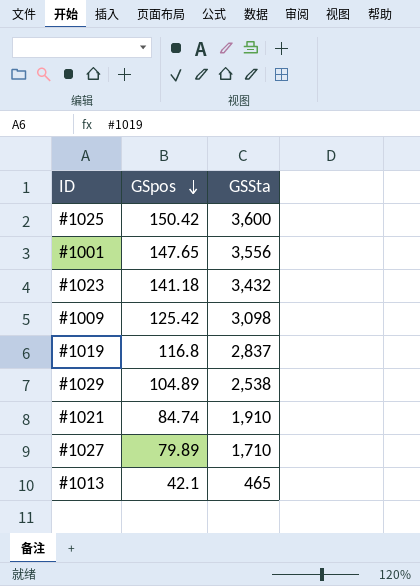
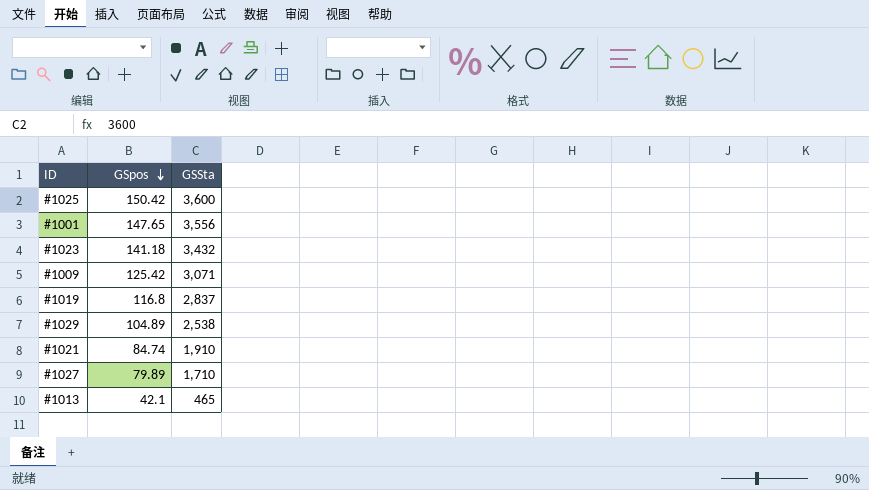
#1009 | GSSta: 3,098 -> 3,071

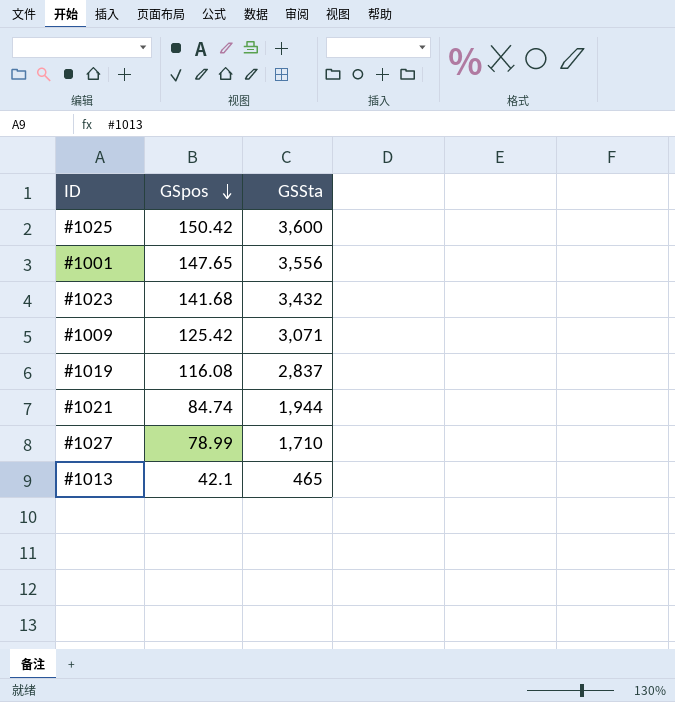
row #1029: 104.89 | 2,538 -> none
#1023 | GSpos: 141.18 -> 141.68
#1019 | GSpos: 116.8 -> 116.08
#1021 | GSSta: 1,910 -> 1,944
#1027 | GSpos: 79.89 -> 78.99

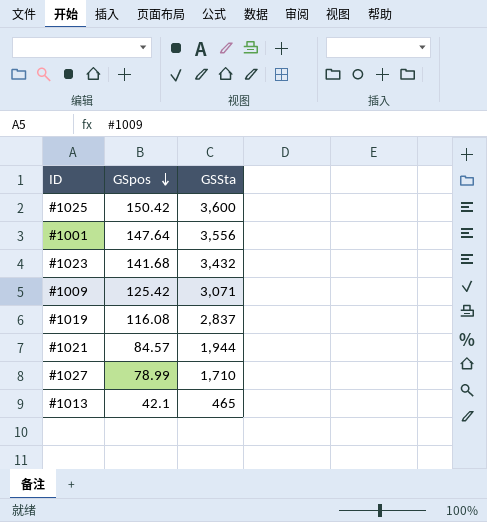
#1001 | GSpos: 147.65 -> 147.64
#1021 | GSpos: 84.74 -> 84.57

